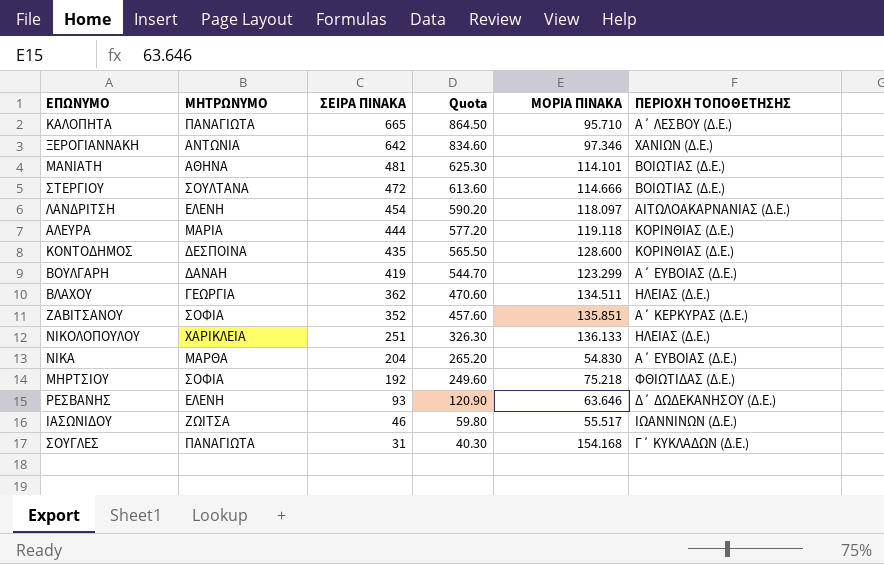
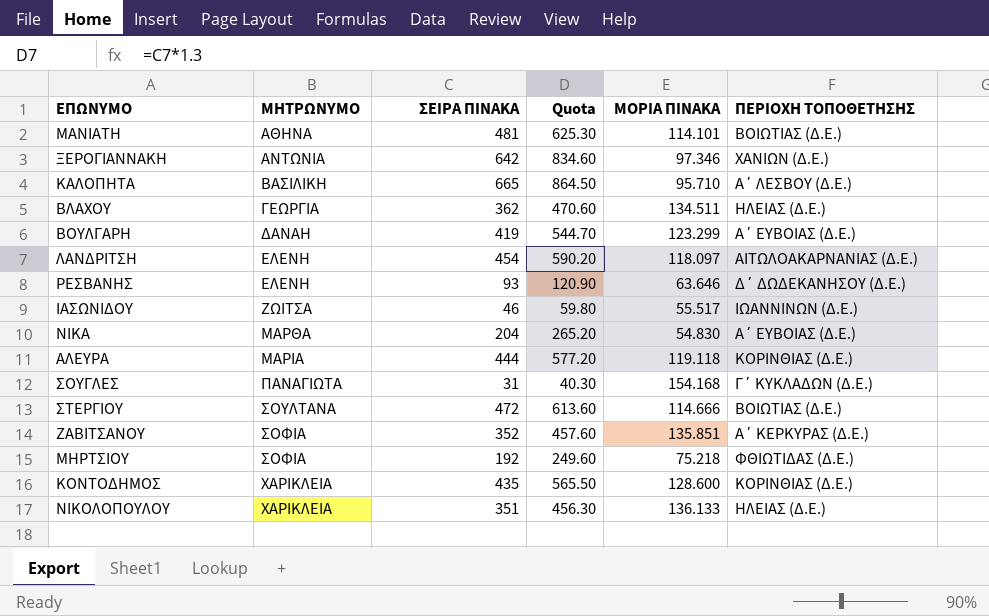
row order: ΣΕΙΡΑ ΠΙΝΑΚΑ descending -> ΜΗΤΡΩΝΥΜΟ ascending
ΚΑΛΟΠΗΤΑ | ΜΗΤΡΩΝΥΜΟ: ΠΑΝΑΓΙΩΤΑ -> ΒΑΣΙΛΙΚΗ
ΚΟΝΤΟΔΗΜΟΣ | ΜΗΤΡΩΝΥΜΟ: ΔΕΣΠΟΙΝΑ -> ΧΑΡΙΚΛΕΙΑ
ΝΙΚΟΛΟΠΟΥΛΟΥ | ΣΕΙΡΑ ΠΙΝΑΚΑ: 251 -> 351
ΝΙΚΟΛΟΠΟΥΛΟΥ | Quota: 326.30 -> 456.30

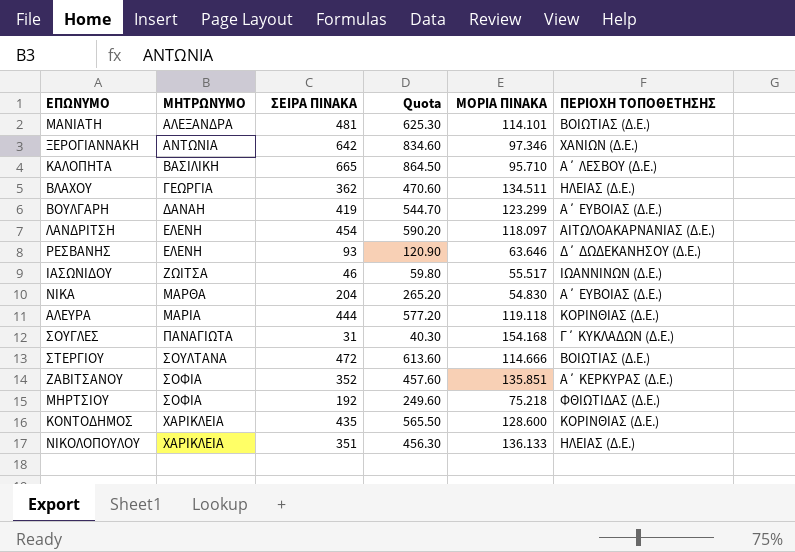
ΜΑΝΙΑΤΗ | ΜΗΤΡΩΝΥΜΟ: ΑΘΗΝΑ -> ΑΛΕΞΑΝΔΡΑ

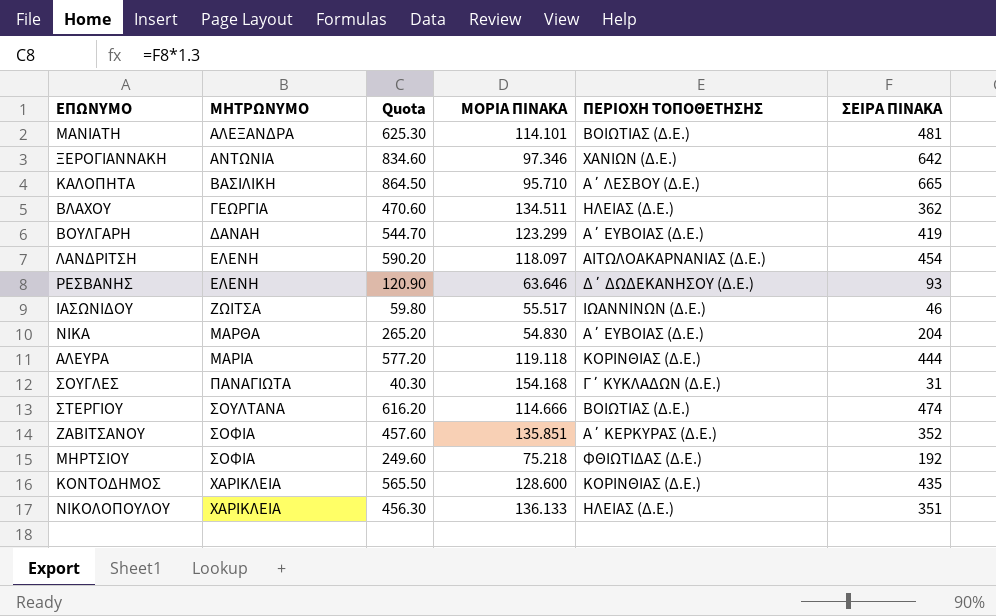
column ΣΕΙΡΑ ΠΙΝΑΚΑ | position: 3 -> 6
ΣΤΕΡΓΙΟΥ | Quota: 613.60 -> 616.20
ΣΤΕΡΓΙΟΥ | ΣΕΙΡΑ ΠΙΝΑΚΑ: 472 -> 474

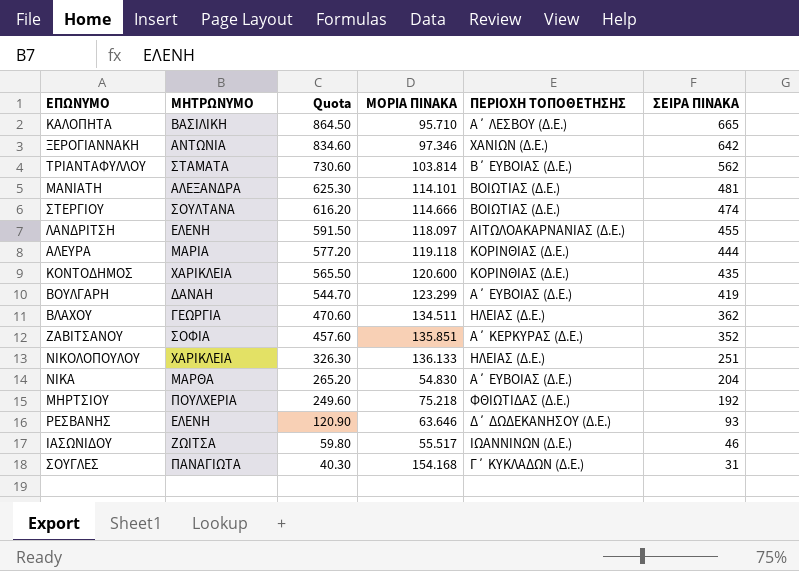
row order: ΜΗΤΡΩΝΥΜΟ ascending -> Quota descending
row ΤΡΙΑΝΤΑΦΥΛΛΟΥ: none -> ΣΤΑΜΑΤΑ | 730.60 | 103.814 | Β΄ ΕΥΒΟΙΑΣ (Δ.Ε.) | 562
ΛΑΝΔΡΙΤΣΗ | Quota: 590.20 -> 591.50
ΛΑΝΔΡΙΤΣΗ | ΣΕΙΡΑ ΠΙΝΑΚΑ: 454 -> 455
ΚΟΝΤΟΔΗΜΟΣ | ΜΟΡΙΑ ΠΙΝΑΚΑ: 128.600 -> 120.600
ΝΙΚΟΛΟΠΟΥΛΟΥ | Quota: 456.30 -> 326.30
ΝΙΚΟΛΟΠΟΥΛΟΥ | ΣΕΙΡΑ ΠΙΝΑΚΑ: 351 -> 251
ΜΗΡΤΣΙΟΥ | ΜΗΤΡΩΝΥΜΟ: ΣΟΦΙΑ -> ΠΟΥΛΧΕΡΙΑ

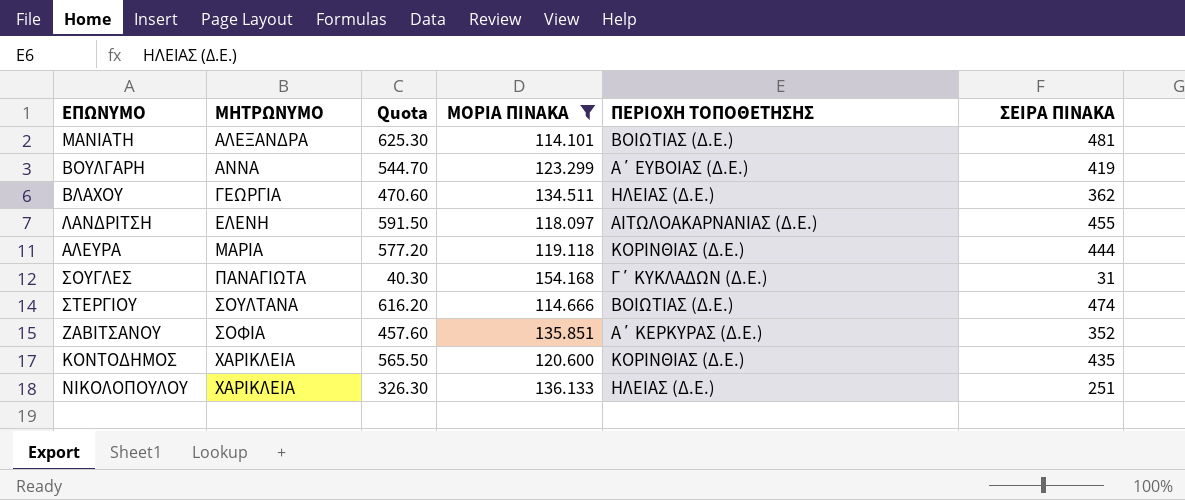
filter: none -> ΜΟΡΙΑ ΠΙΝΑΚΑ >= 114.101
row order: Quota descending -> ΜΗΤΡΩΝΥΜΟ ascending
ΒΟΥΛΓΑΡΗ | ΜΗΤΡΩΝΥΜΟ: ΔΑΝΑΗ -> ΑΝΝΑ

